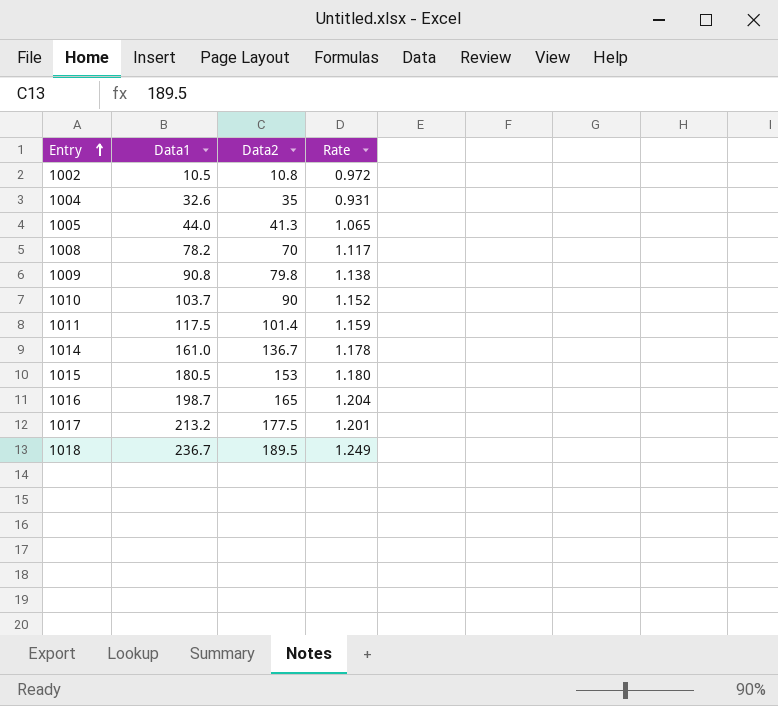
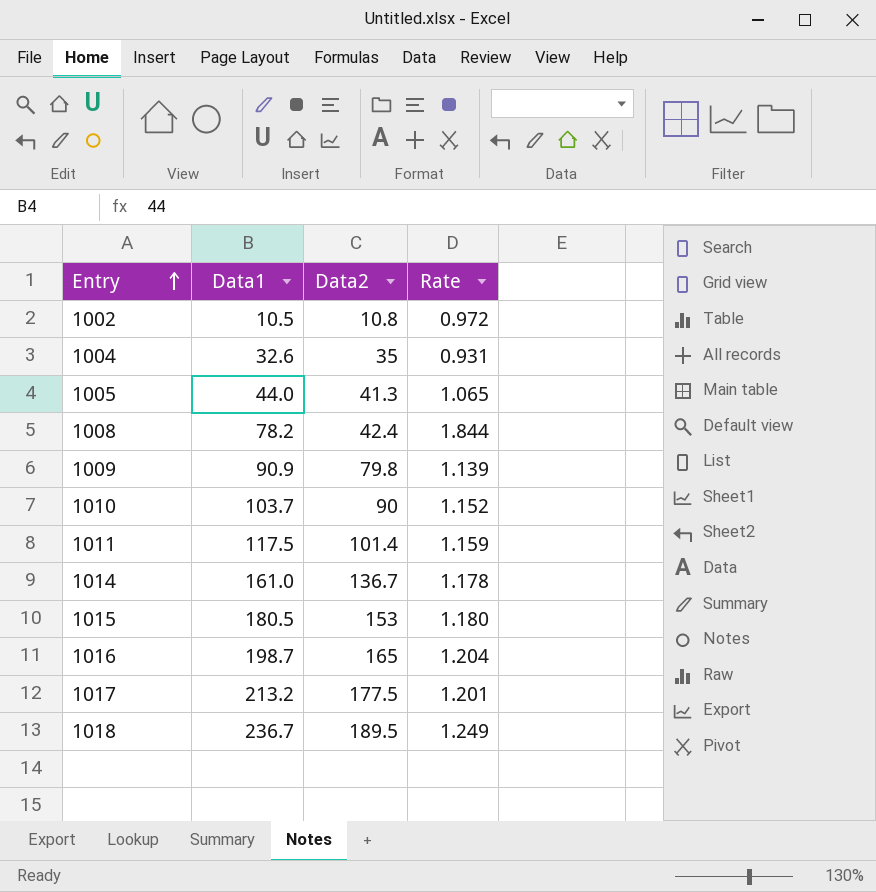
1008 | Data2: 70 -> 42.4
1008 | Rate: 1.117 -> 1.844
1009 | Data1: 90.8 -> 90.9
1009 | Rate: 1.138 -> 1.139

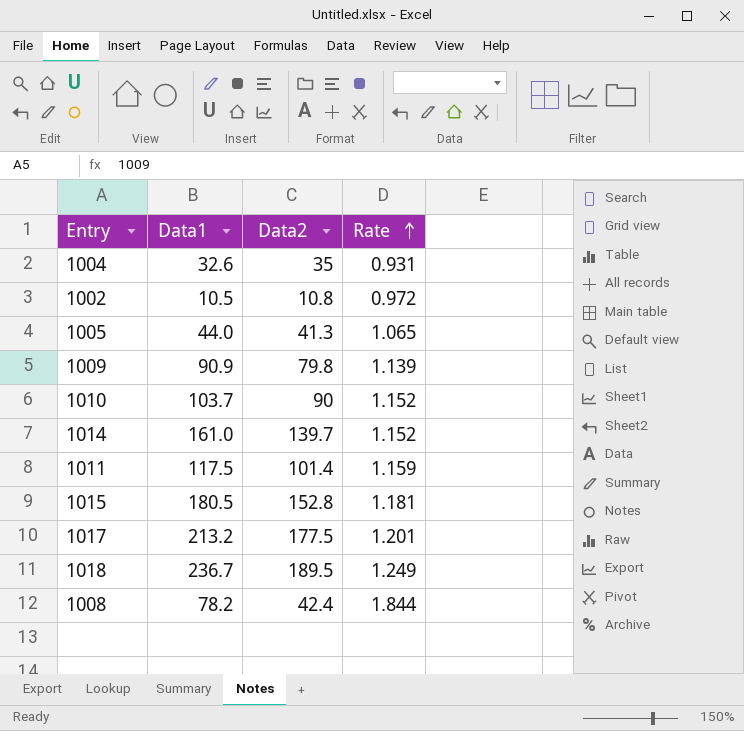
row order: Entry ascending -> Rate ascending
row 1016: 198.7 | 165 | 1.204 -> none
1014 | Data2: 136.7 -> 139.7
1014 | Rate: 1.178 -> 1.152
1015 | Data2: 153 -> 152.8
1015 | Rate: 1.180 -> 1.181

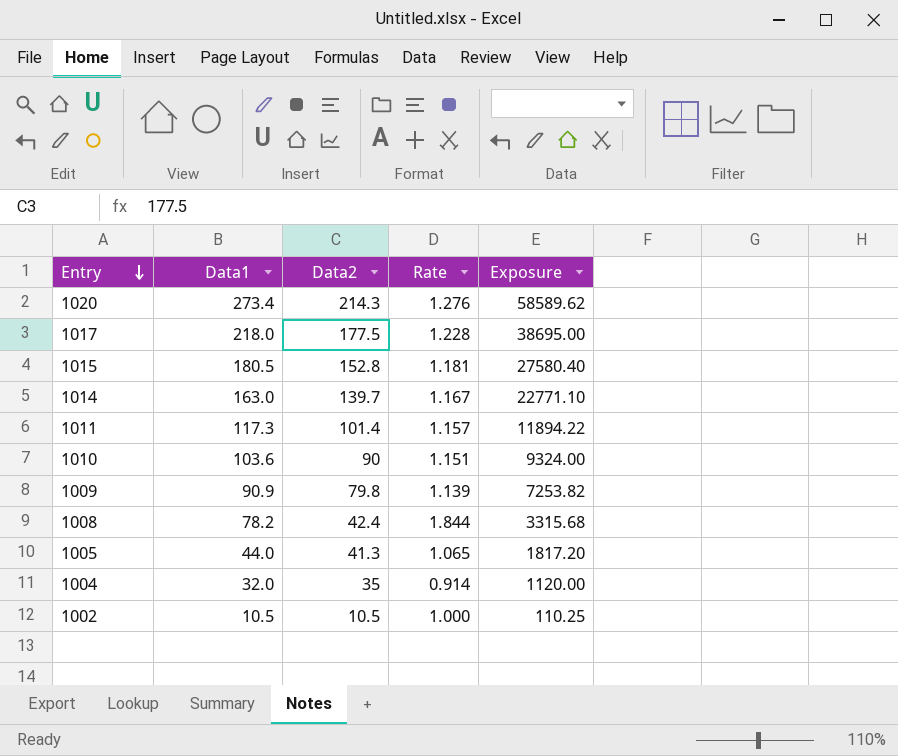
row order: Rate ascending -> Entry descending
column Exposure | formula: none -> [Data1] * [Data2]
row 1018: 236.7 | 189.5 | 1.249 -> none
row 1020: none -> 273.4 | 214.3 | 1.276 | 58589.62
1017 | Data1: 213.2 -> 218.0
1017 | Rate: 1.201 -> 1.228
1014 | Data1: 161.0 -> 163.0
1014 | Rate: 1.152 -> 1.167
1011 | Data1: 117.5 -> 117.3
1011 | Rate: 1.159 -> 1.157
1010 | Data1: 103.7 -> 103.6
1010 | Rate: 1.152 -> 1.151
1004 | Data1: 32.6 -> 32.0
1004 | Rate: 0.931 -> 0.914
1002 | Data2: 10.8 -> 10.5
1002 | Rate: 0.972 -> 1.000

